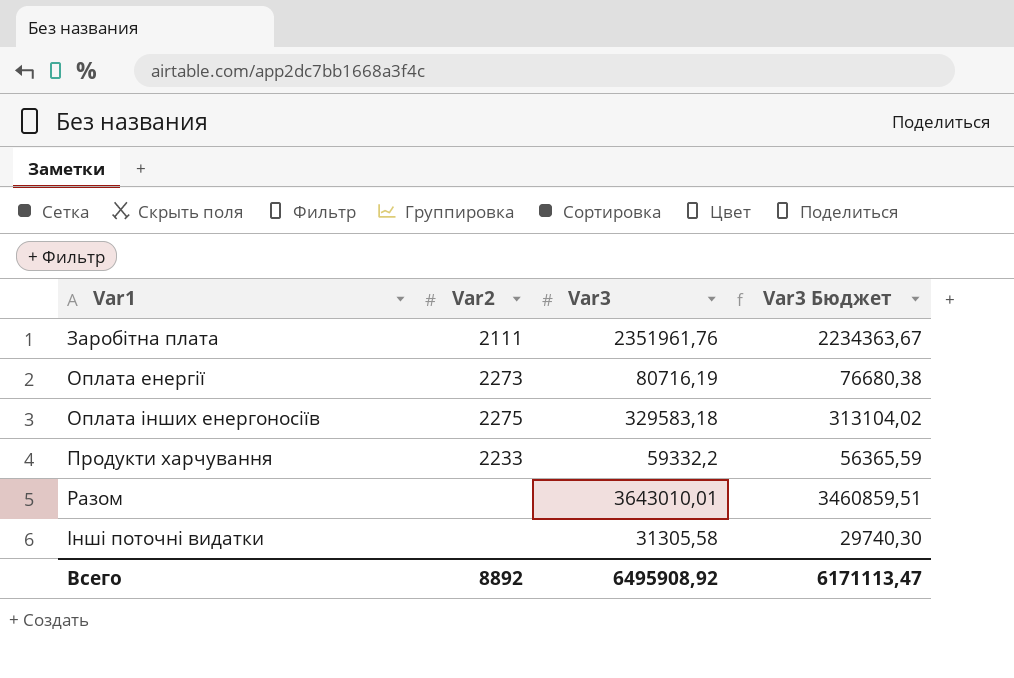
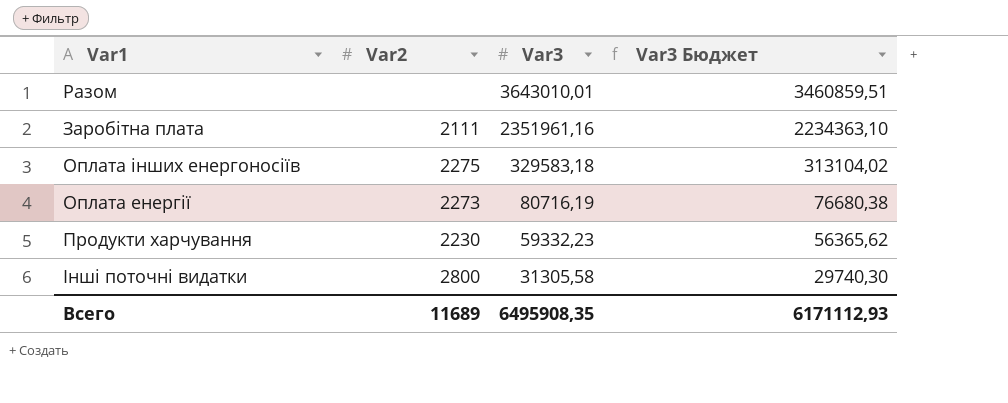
row order: Var1 ascending -> Var3 descending
Заробітна плата | Var3: 2351961,76 -> 2351961,16
Заробітна плата | Var3 Бюджет: 2234363,67 -> 2234363,10
Продукти харчування | Var2: 2233 -> 2230
Продукти харчування | Var3: 59332,2 -> 59332,23
Продукти харчування | Var3 Бюджет: 56365,59 -> 56365,62
Інші поточні видатки | Var2: none -> 2800
Всего | Var2: 8892 -> 11689
Всего | Var3: 6495908,92 -> 6495908,35
Всего | Var3 Бюджет: 6171113,47 -> 6171112,93

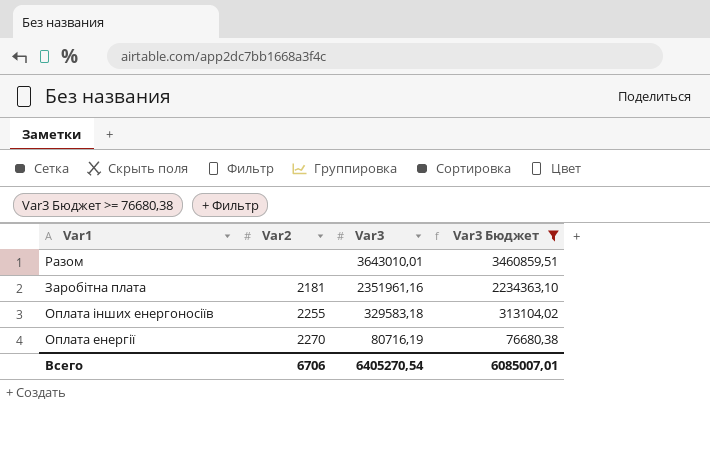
filter: none -> Var3 Бюджет >= 76680,38
Заробітна плата | Var2: 2111 -> 2181
Оплата інших енергоносіїв | Var2: 2275 -> 2255
Оплата енергії | Var2: 2273 -> 2270
Всего | Var2: 11689 -> 6706
Всего | Var3: 6495908,35 -> 6405270,54
Всего | Var3 Бюджет: 6171112,93 -> 6085007,01

